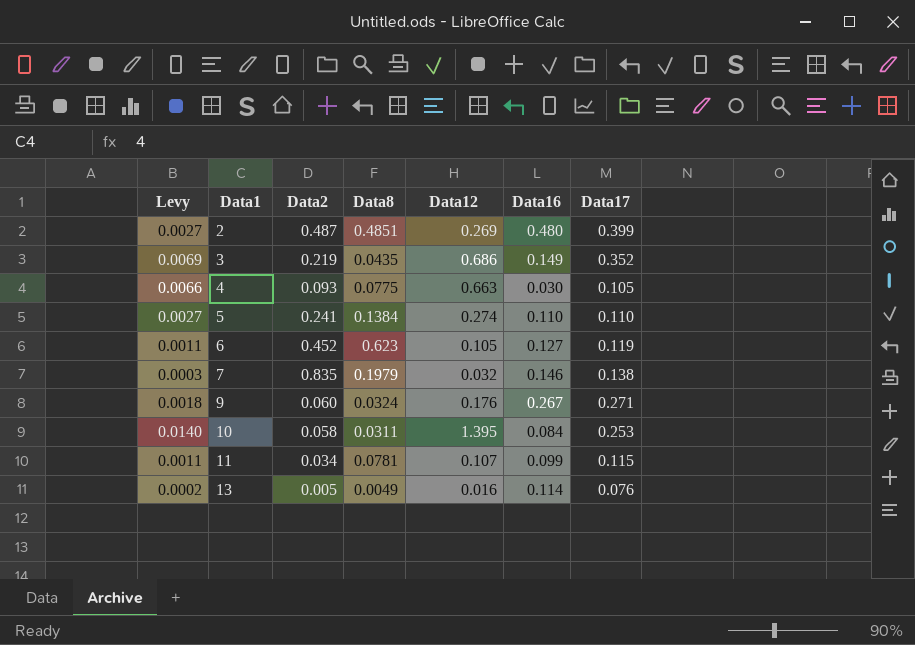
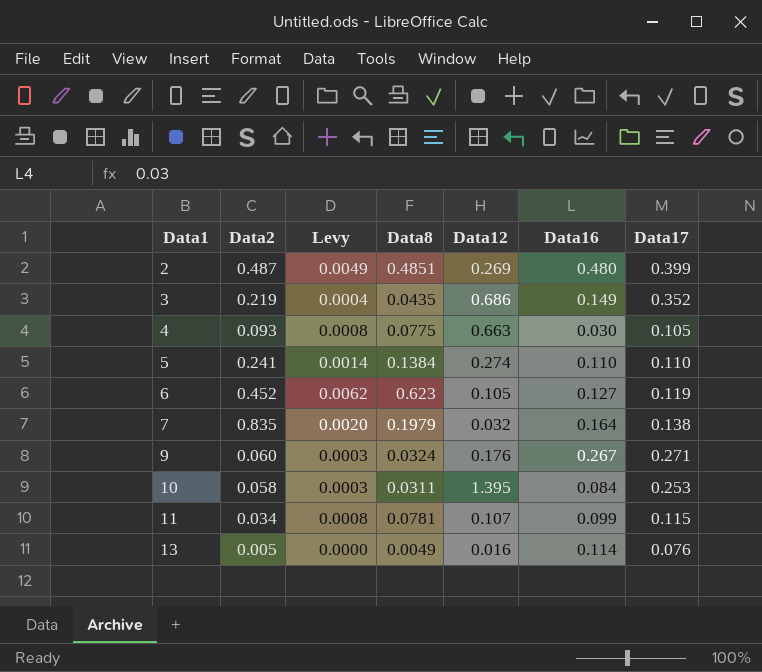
column Levy | formula: [Data12] * 0.01 -> [Data8] * 0.01
column Levy | position: 1 -> 3
7 | Data16: 0.146 -> 0.164

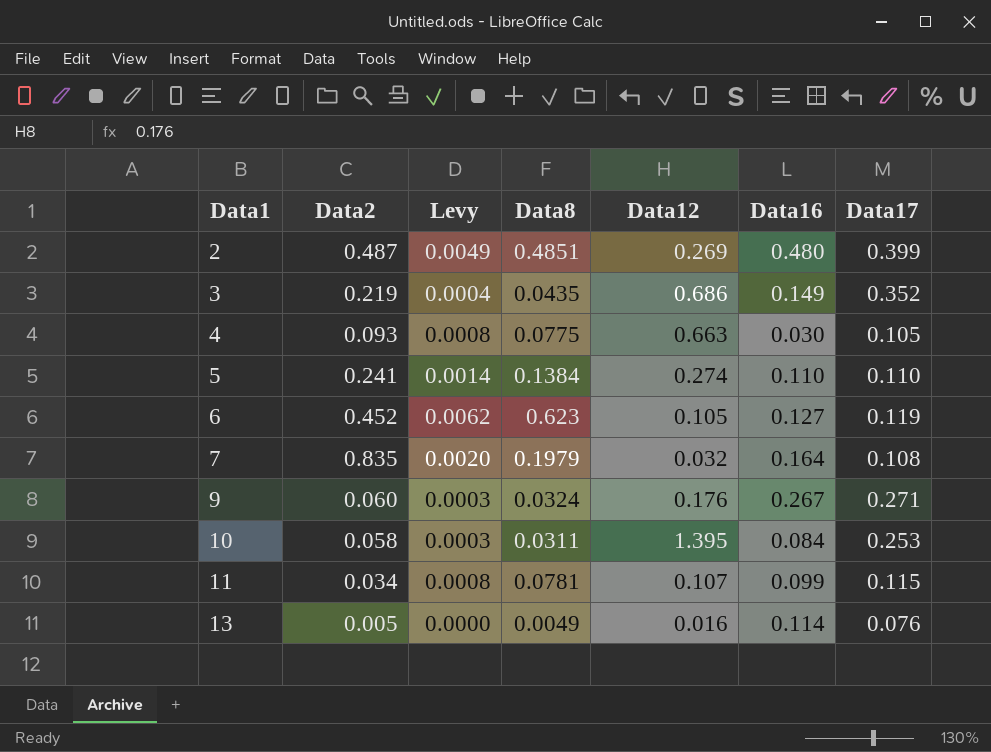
7 | Data17: 0.138 -> 0.108

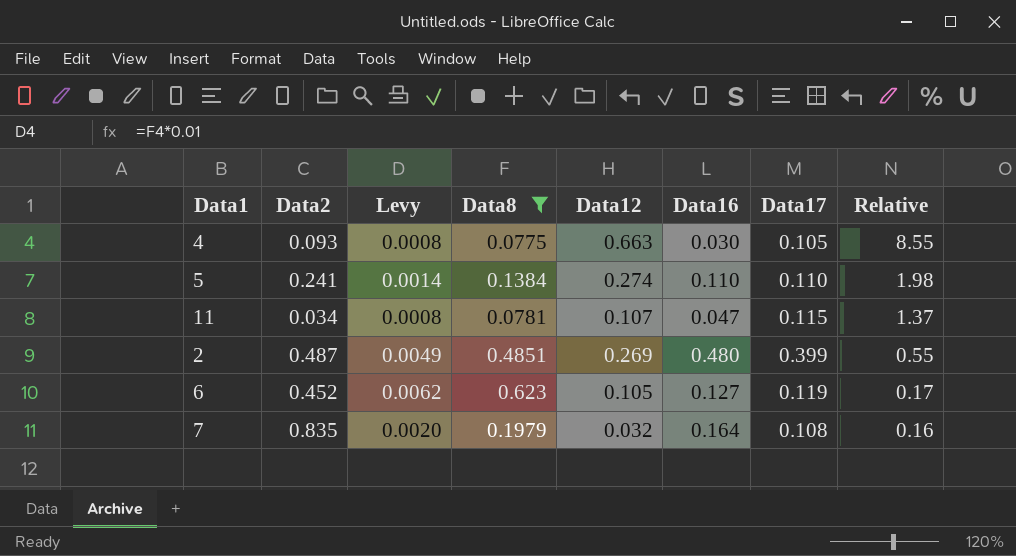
filter: none -> Data8 >= 0.0775
row order: Data1 ascending -> Relative descending
column Relative | formula: none -> [Data12] / [Data8]
11 | Data16: 0.099 -> 0.047

